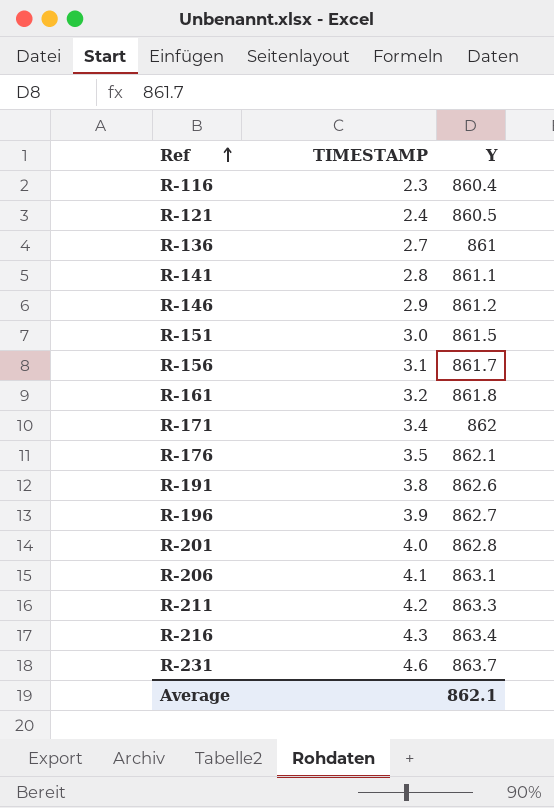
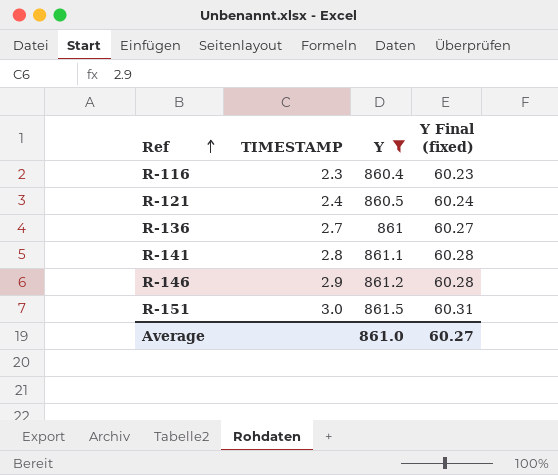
filter: none -> Y <= 861.5
column Y Final (fixed) | formula: none -> [Y] * 0.07
Average | Y: 862.1 -> 861.0

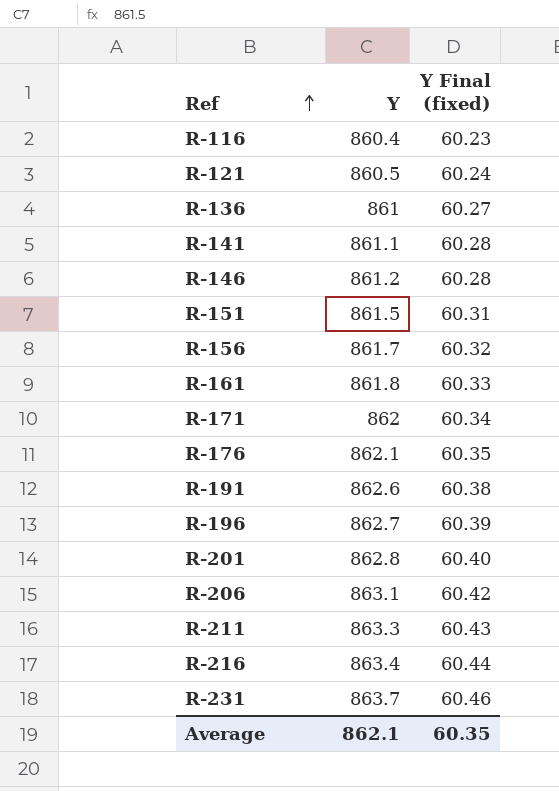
filter: Y <= 861.5 -> none
column TIMESTAMP | position: 2 -> none
Average | Y: 861.0 -> 862.1
Average | Y Final (fixed): 60.27 -> 60.35

